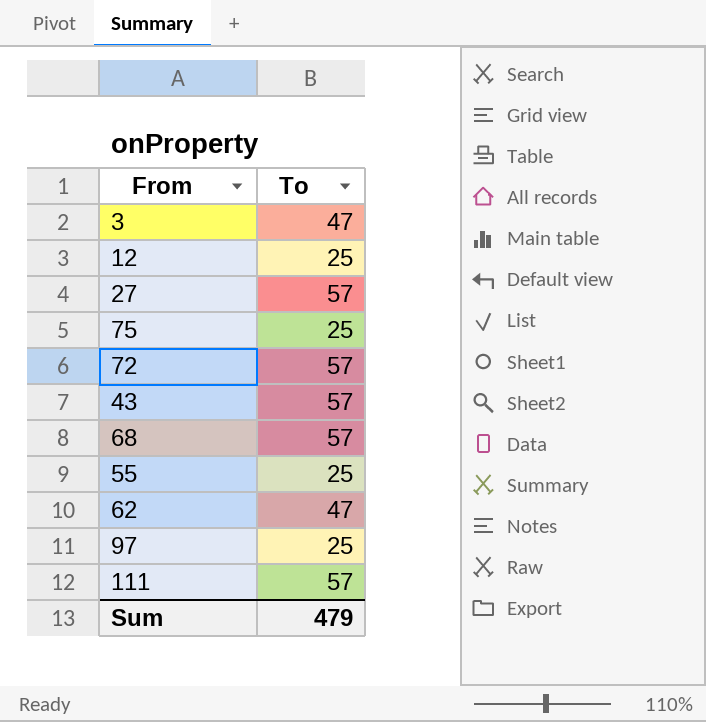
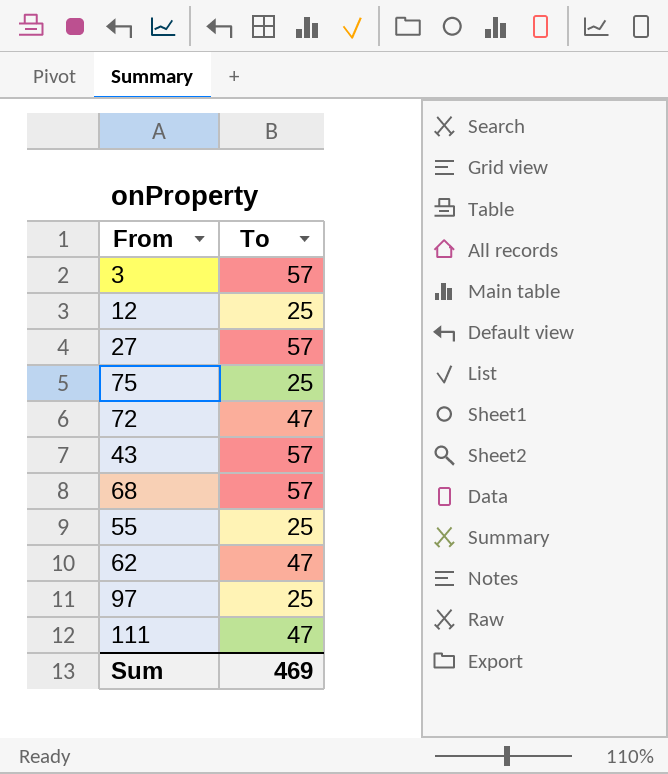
3 | To: 47 -> 57
72 | To: 57 -> 47
111 | To: 57 -> 47
Sum | To: 479 -> 469

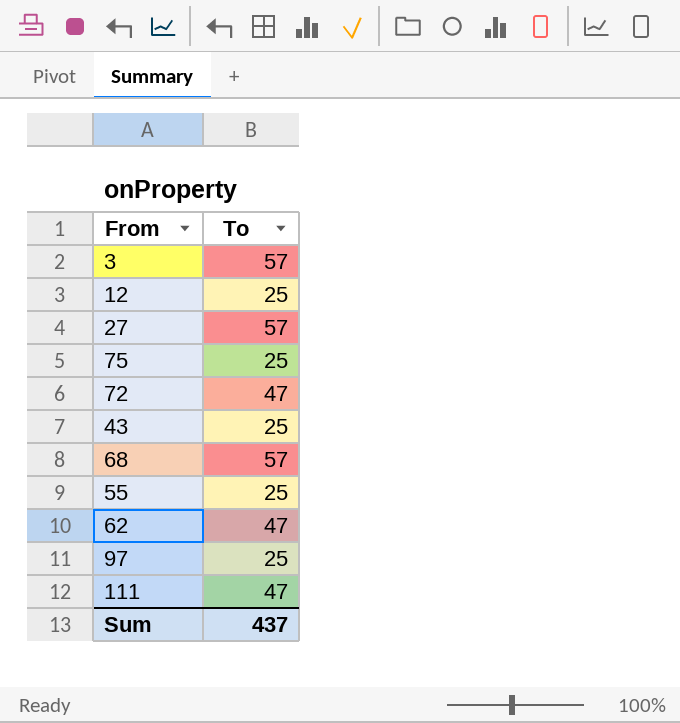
43 | To: 57 -> 25
Sum | To: 469 -> 437

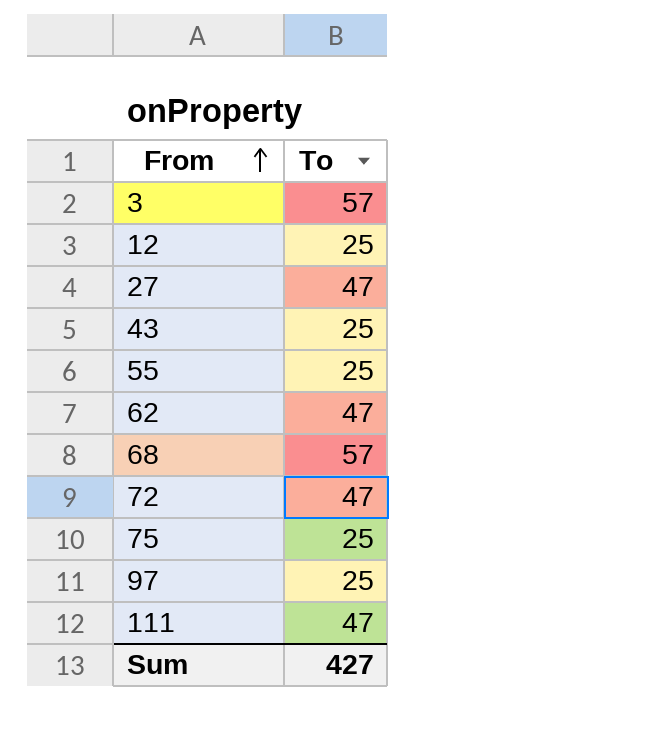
row order: none -> From ascending
27 | To: 57 -> 47
Sum | To: 437 -> 427

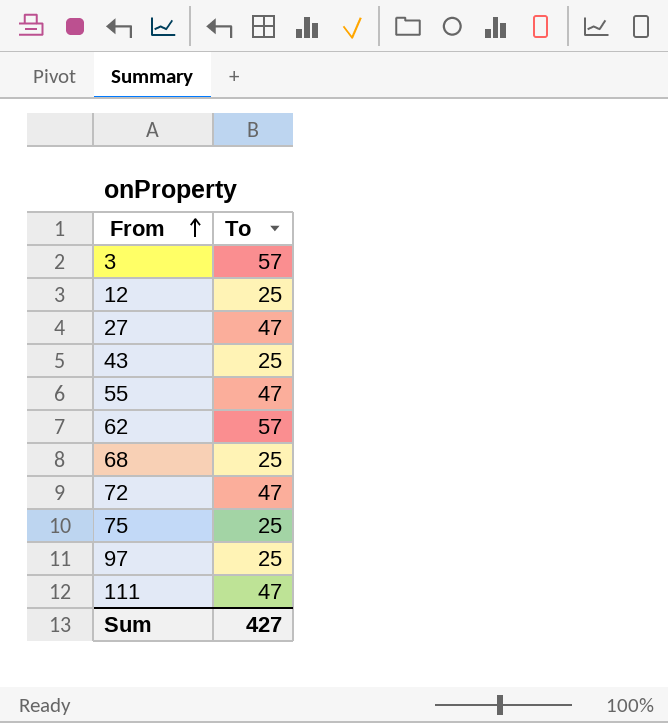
55 | To: 25 -> 47
62 | To: 47 -> 57
68 | To: 57 -> 25

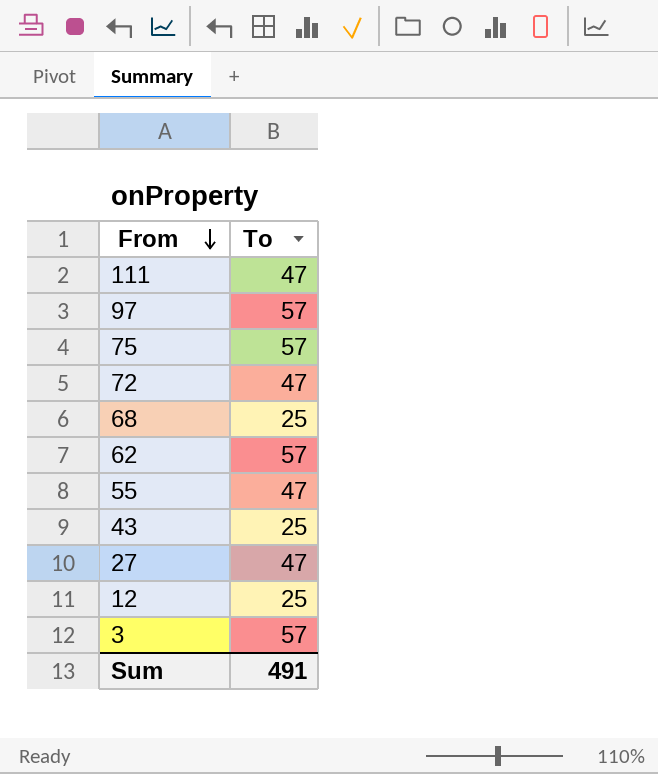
row order: From ascending -> From descending
97 | To: 25 -> 57
75 | To: 25 -> 57
Sum | To: 427 -> 491

